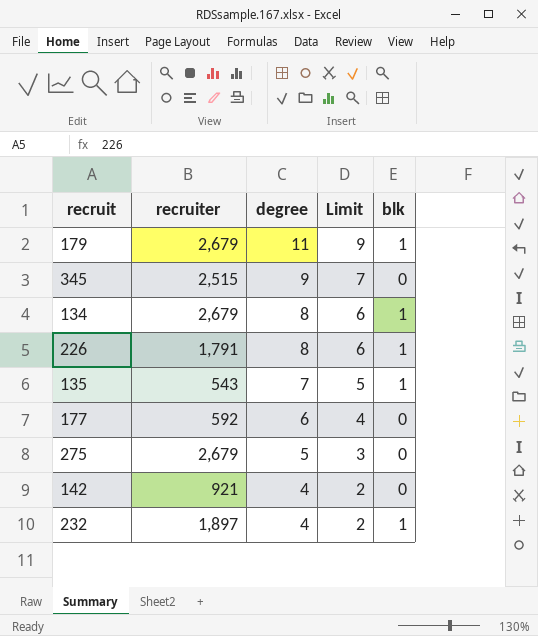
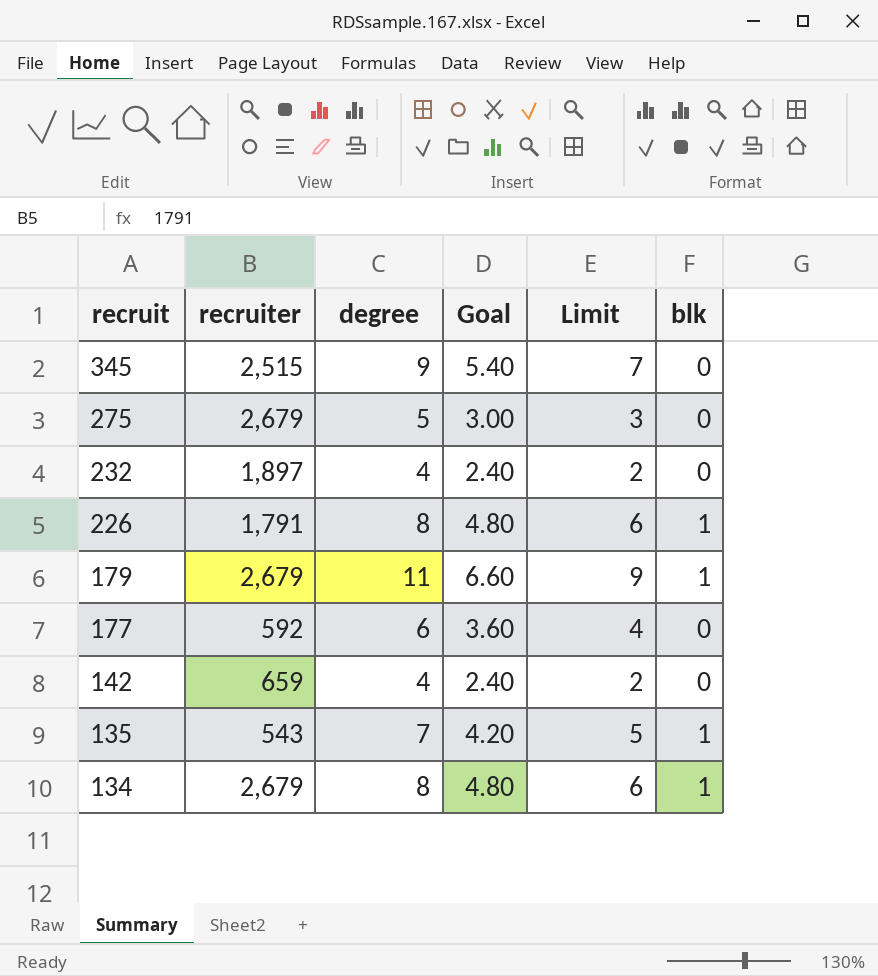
row order: degree descending -> recruit descending
column Goal | formula: none -> [degree] * 0.6
232 | blk: 1 -> 0
142 | recruiter: 921 -> 659

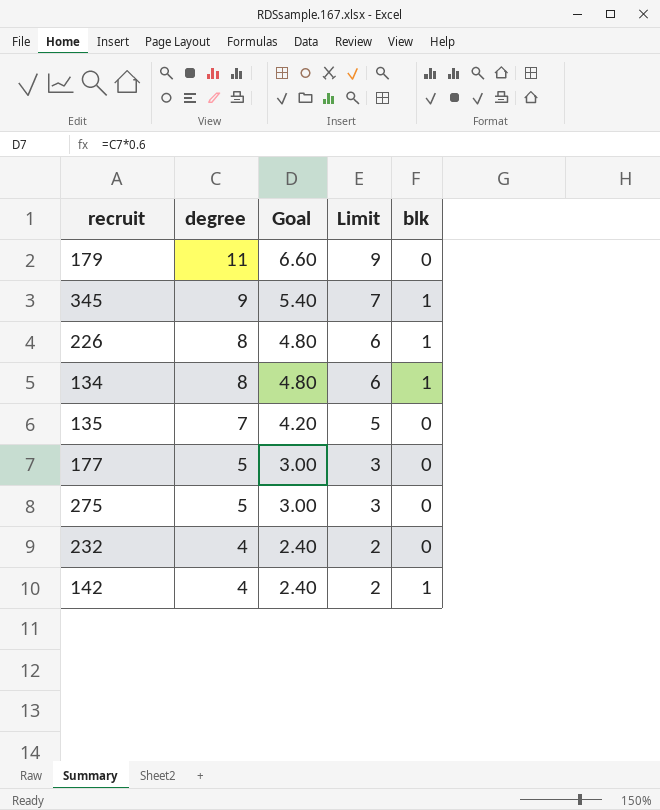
row order: recruit descending -> degree descending
column recruiter | position: 2 -> none
179 | blk: 1 -> 0
345 | blk: 0 -> 1
135 | blk: 1 -> 0
177 | degree: 6 -> 5
177 | Goal: 3.60 -> 3.00
177 | Limit: 4 -> 3
142 | blk: 0 -> 1

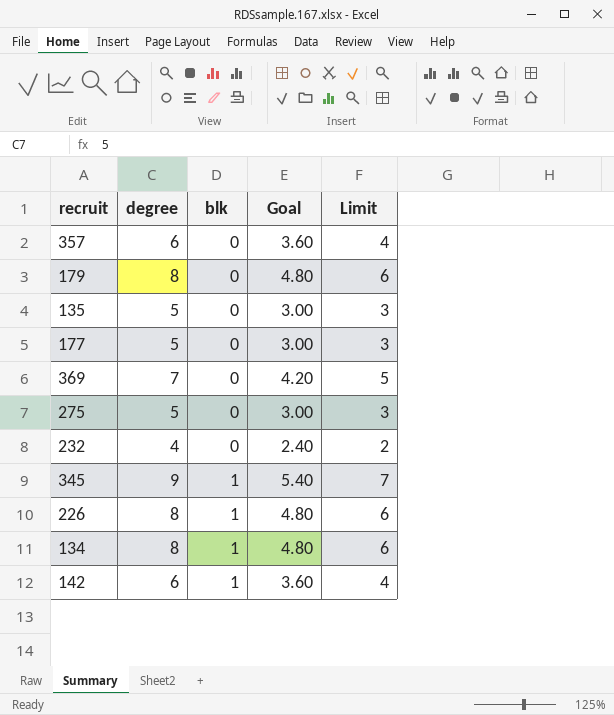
row order: degree descending -> blk ascending
column blk | position: 5 -> 3
row 357: none -> 6 | 0 | 3.60 | 4
179 | degree: 11 -> 8
179 | Goal: 6.60 -> 4.80
179 | Limit: 9 -> 6
135 | degree: 7 -> 5
135 | Goal: 4.20 -> 3.00
135 | Limit: 5 -> 3
row 369: none -> 7 | 0 | 4.20 | 5
142 | degree: 4 -> 6
142 | Goal: 2.40 -> 3.60
142 | Limit: 2 -> 4

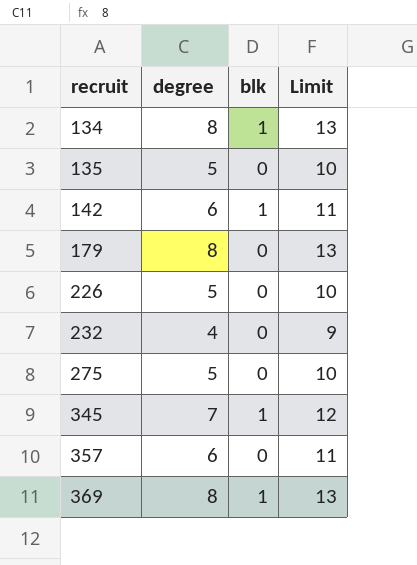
row order: blk ascending -> recruit ascending
column Goal | formula: [degree] * 0.6 -> none
column Limit | formula: [degree] - 2 -> [degree] + 5
row 177: 5 | 0 | 3.00 | 3 -> none
226 | degree: 8 -> 5
226 | blk: 1 -> 0
345 | degree: 9 -> 7
369 | degree: 7 -> 8
369 | blk: 0 -> 1

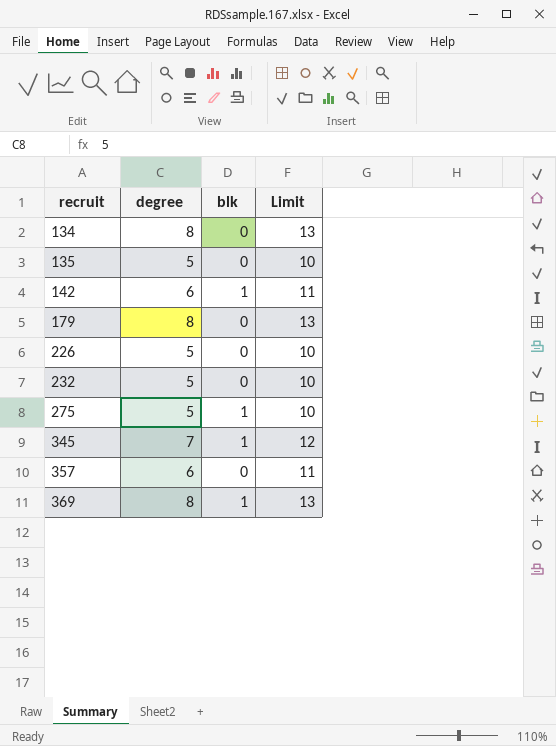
134 | blk: 1 -> 0
232 | degree: 4 -> 5
232 | Limit: 9 -> 10
275 | blk: 0 -> 1

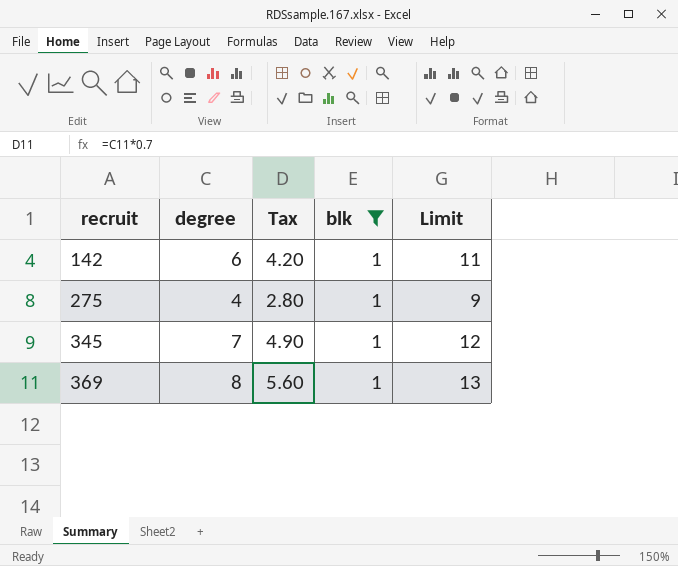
filter: none -> blk = 1
column Tax | formula: none -> [degree] * 0.7
275 | degree: 5 -> 4
275 | Limit: 10 -> 9

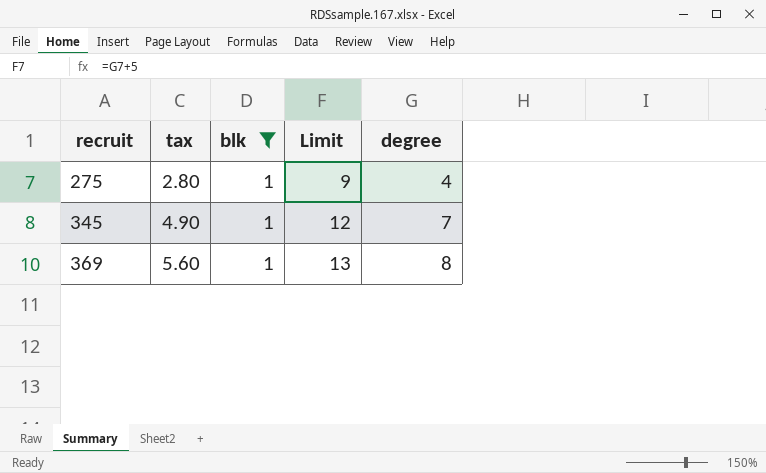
column name: Tax -> tax
column degree | position: 2 -> 5
row 142: 6 | 4.20 | 1 | 11 -> none

